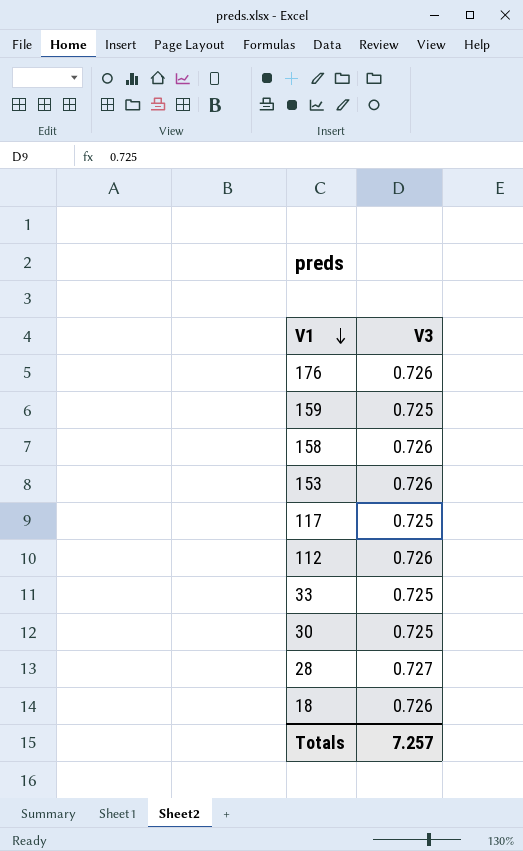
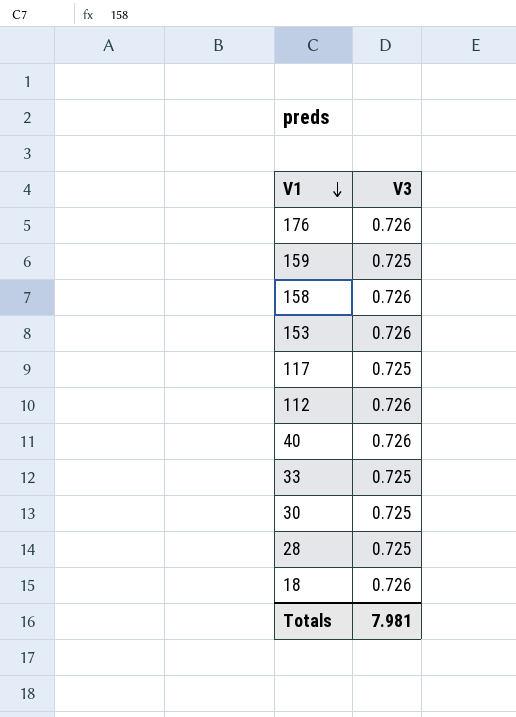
row 40: none -> 0.726
28 | V3: 0.727 -> 0.725
Totals | V3: 7.257 -> 7.981

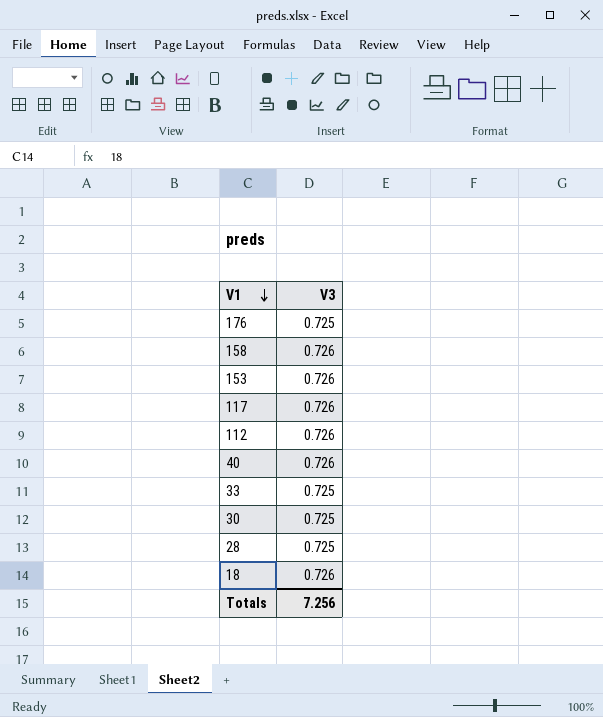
row 159: 0.725 -> none
176 | V3: 0.726 -> 0.725
117 | V3: 0.725 -> 0.726
Totals | V3: 7.981 -> 7.256

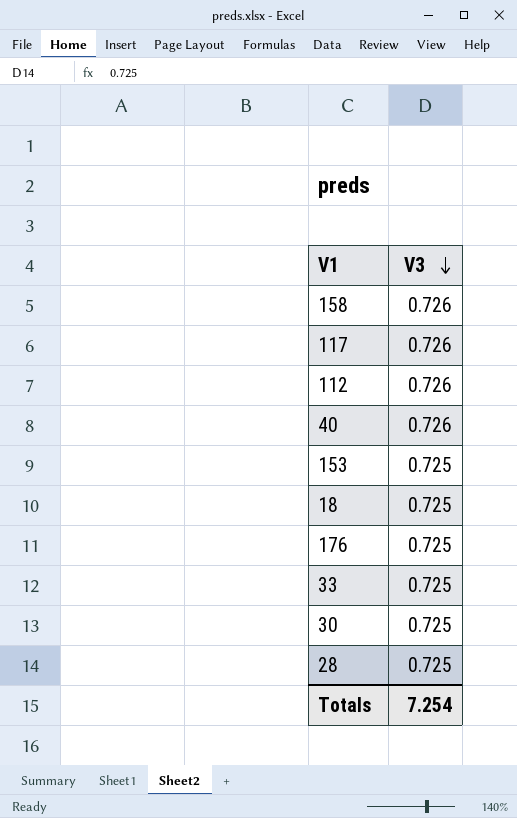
row order: V1 descending -> V3 descending
153 | V3: 0.726 -> 0.725
18 | V3: 0.726 -> 0.725
Totals | V3: 7.256 -> 7.254

